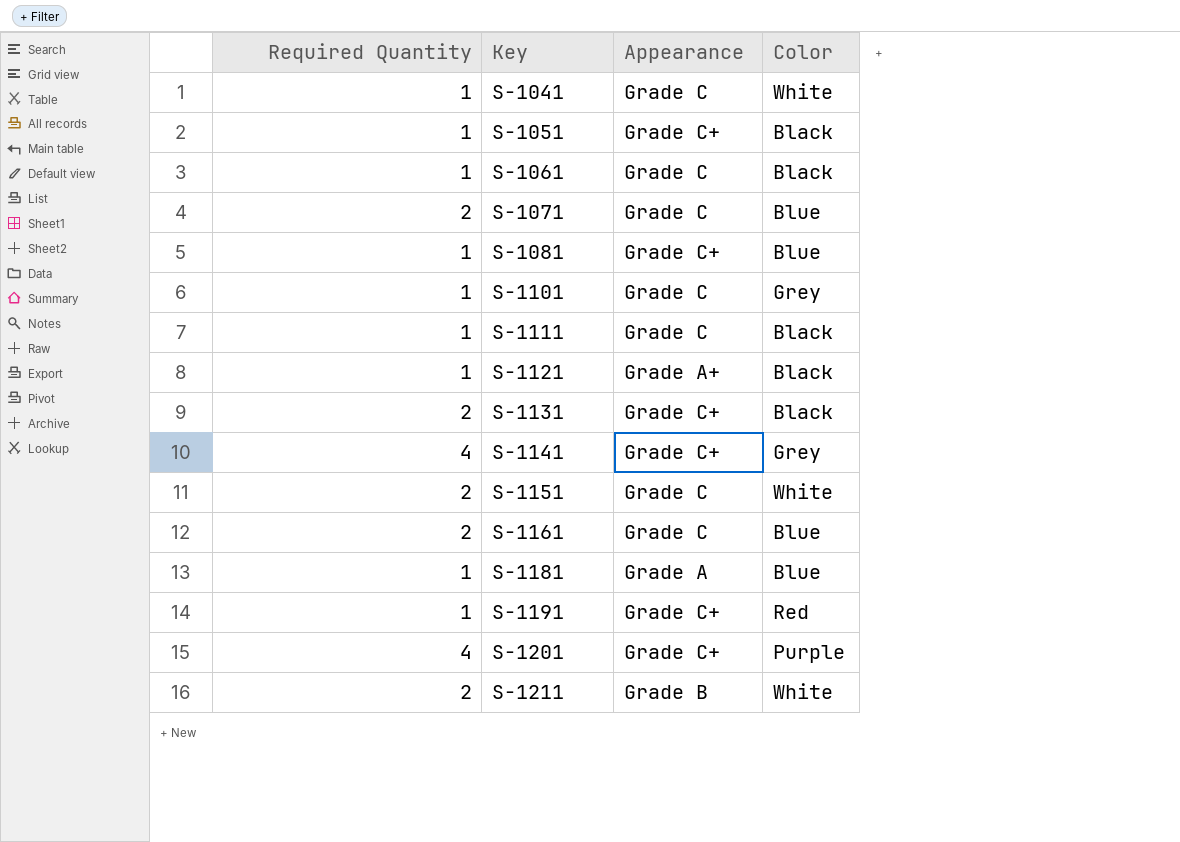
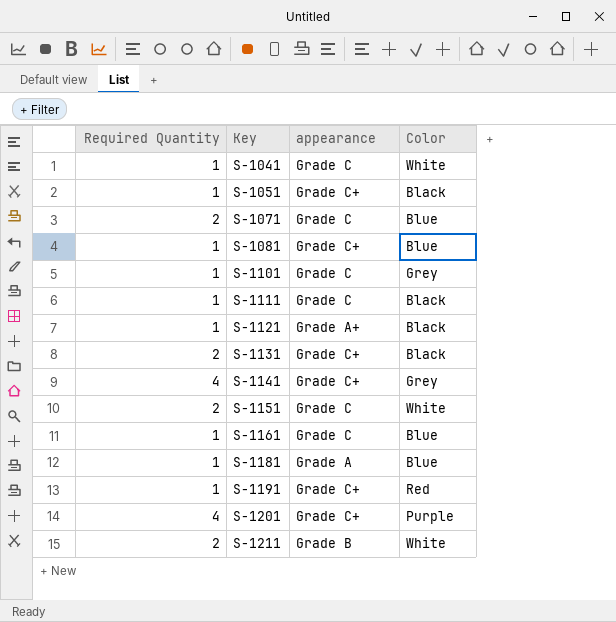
column name: Appearance -> appearance
row S-1061: 1 | Grade C | Black -> none
S-1161 | Required Quantity: 2 -> 1

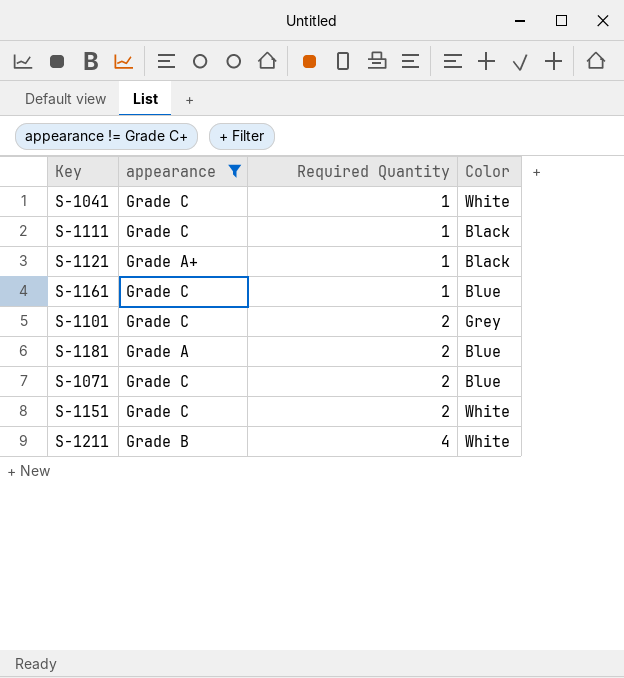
filter: none -> appearance != Grade C+
row order: Key ascending -> Required Quantity ascending
column Required Quantity | position: 1 -> 3
S-1101 | Required Quantity: 1 -> 2
S-1181 | Required Quantity: 1 -> 2
S-1211 | Required Quantity: 2 -> 4

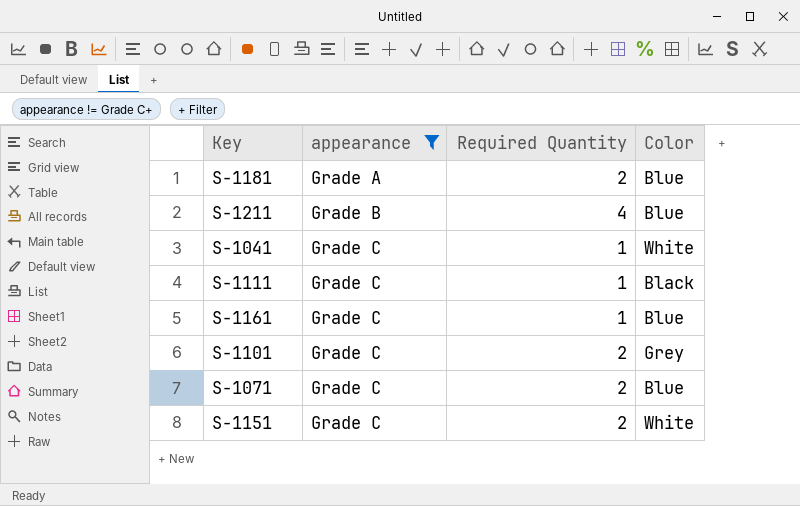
row order: Required Quantity ascending -> appearance ascending
row S-1121: Grade A+ | 1 | Black -> none
S-1211 | Color: White -> Blue

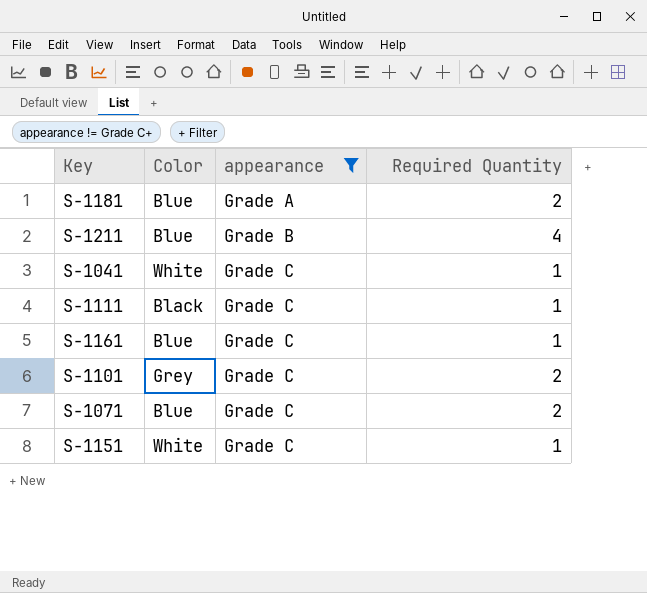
column Color | position: 4 -> 2
S-1151 | Required Quantity: 2 -> 1

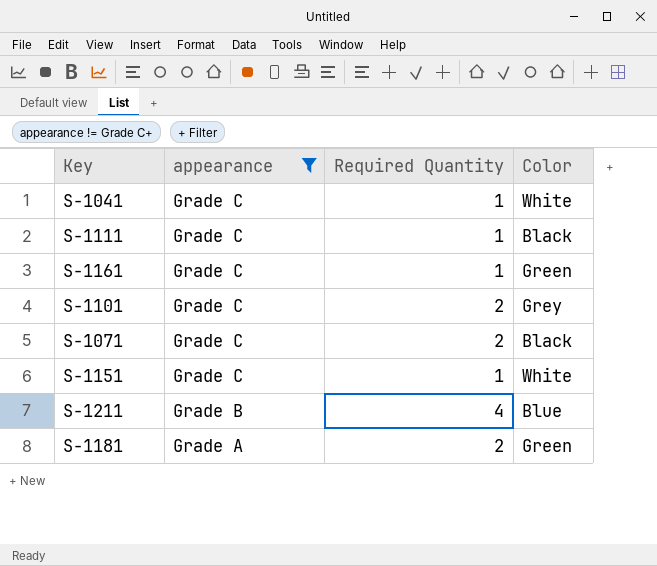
row order: appearance ascending -> appearance descending
column Color | position: 2 -> 4
S-1161 | Color: Blue -> Green
S-1071 | Color: Blue -> Black
S-1181 | Color: Blue -> Green

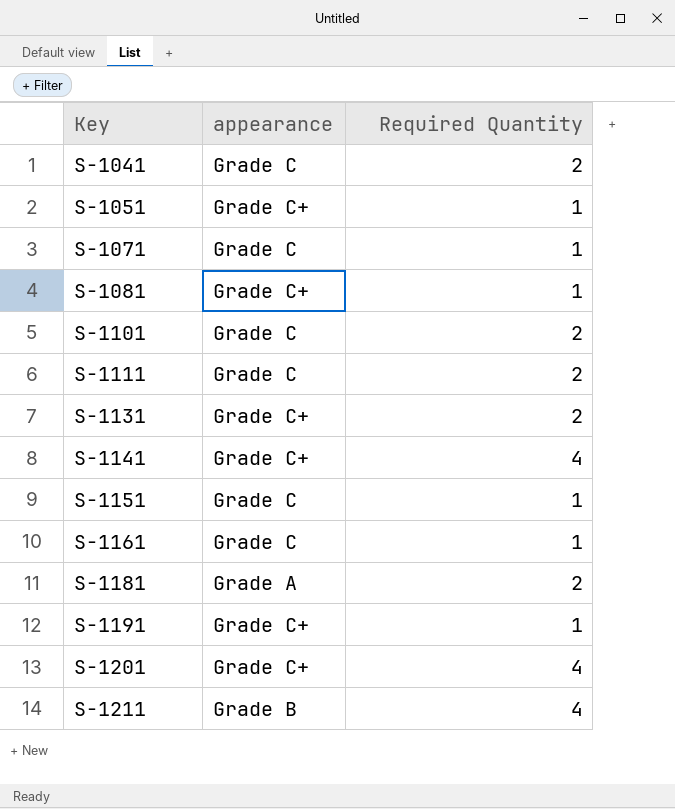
filter: appearance != Grade C+ -> none
row order: appearance descending -> Key ascending
column Color | position: 4 -> none
S-1041 | Required Quantity: 1 -> 2
S-1071 | Required Quantity: 2 -> 1
S-1111 | Required Quantity: 1 -> 2

